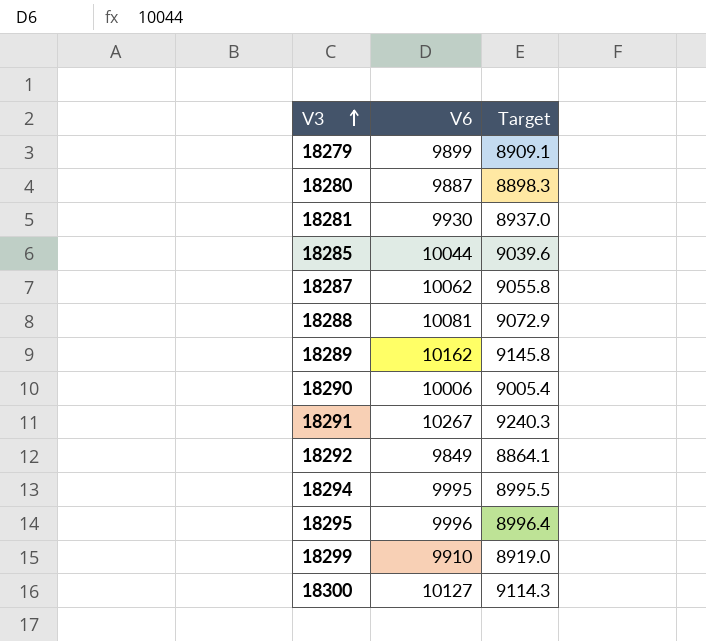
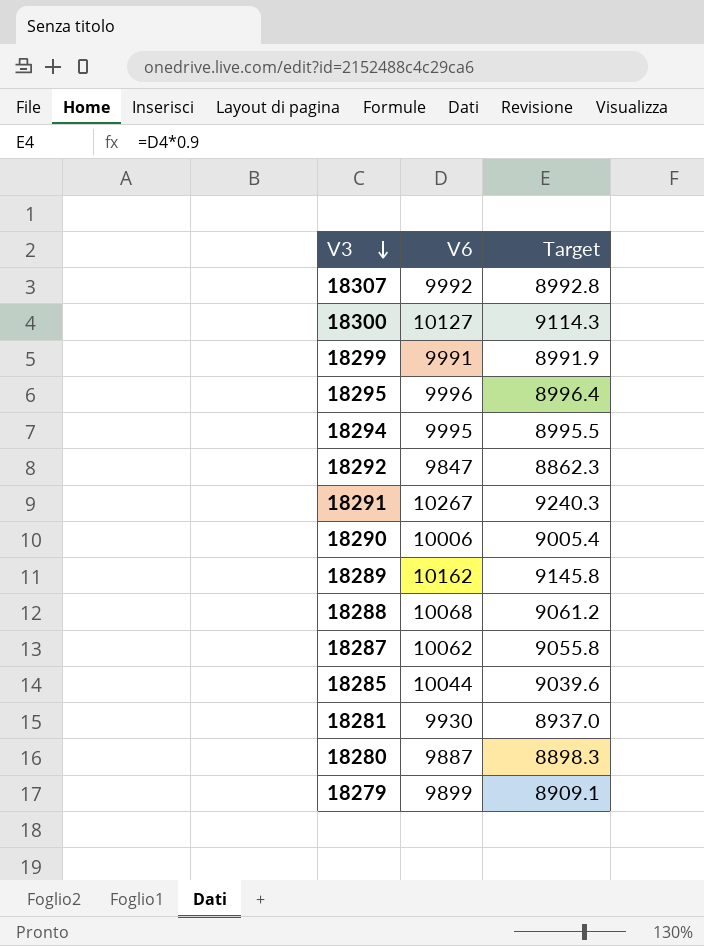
row order: V3 ascending -> V3 descending
row 18307: none -> 9992 | 8992.8
18299 | V6: 9910 -> 9991
18299 | Target: 8919.0 -> 8991.9
18292 | V6: 9849 -> 9847
18292 | Target: 8864.1 -> 8862.3
18288 | V6: 10081 -> 10068
18288 | Target: 9072.9 -> 9061.2

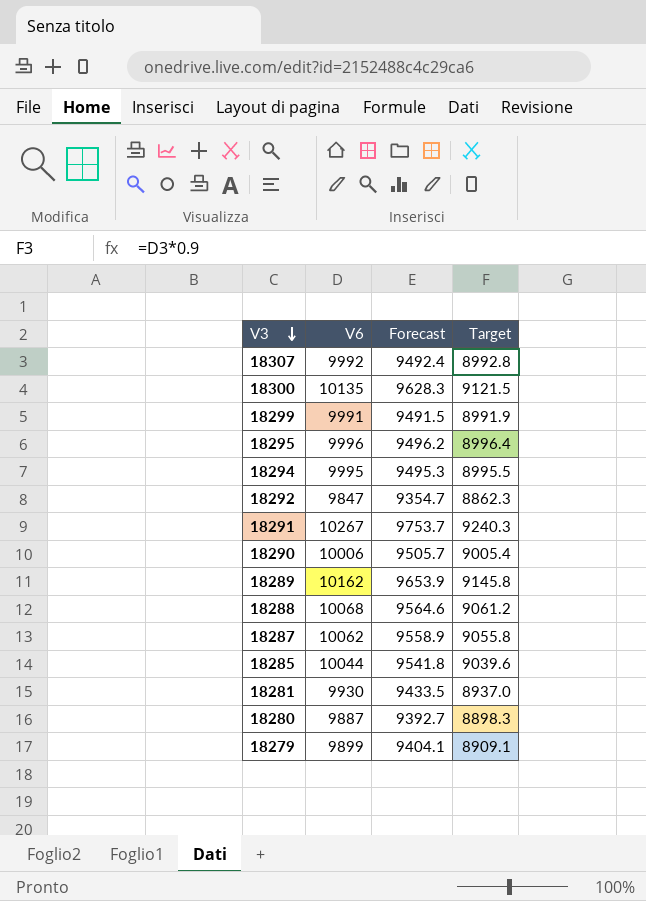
column Forecast | formula: none -> [V6] * 0.95
18300 | V6: 10127 -> 10135
18300 | Target: 9114.3 -> 9121.5

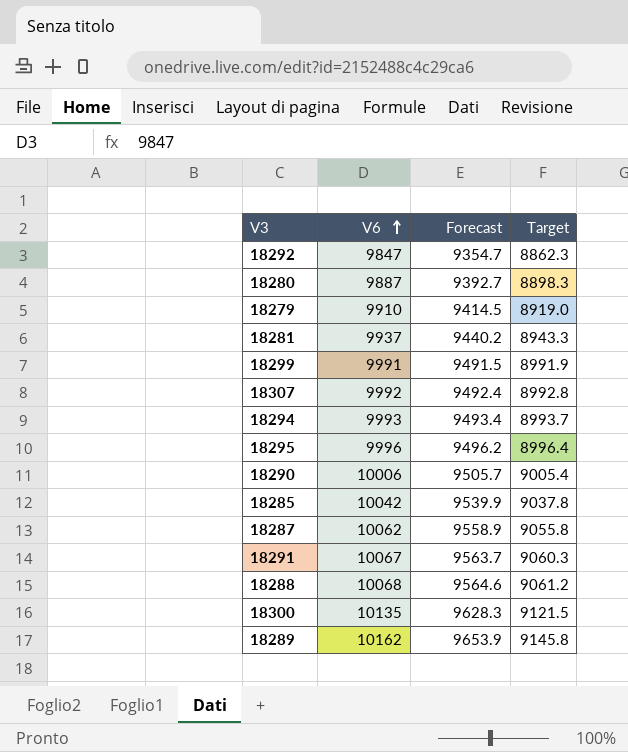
row order: V3 descending -> V6 ascending
18279 | V6: 9899 -> 9910
18279 | Forecast: 9404.1 -> 9414.5
18279 | Target: 8909.1 -> 8919.0
18281 | V6: 9930 -> 9937
18281 | Forecast: 9433.5 -> 9440.2
18281 | Target: 8937.0 -> 8943.3
18294 | V6: 9995 -> 9993
18294 | Forecast: 9495.3 -> 9493.4
18294 | Target: 8995.5 -> 8993.7
18285 | V6: 10044 -> 10042
18285 | Forecast: 9541.8 -> 9539.9
18285 | Target: 9039.6 -> 9037.8
18291 | V6: 10267 -> 10067
18291 | Forecast: 9753.7 -> 9563.7
18291 | Target: 9240.3 -> 9060.3

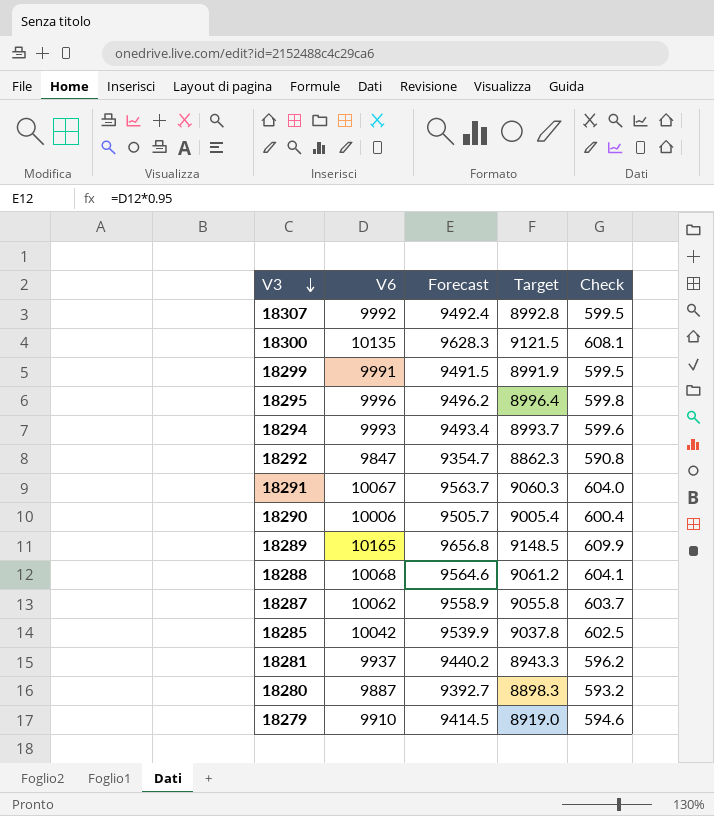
row order: V6 ascending -> V3 descending
column Check | formula: none -> [V6] * 0.06
18289 | V6: 10162 -> 10165
18289 | Forecast: 9653.9 -> 9656.8
18289 | Target: 9145.8 -> 9148.5

